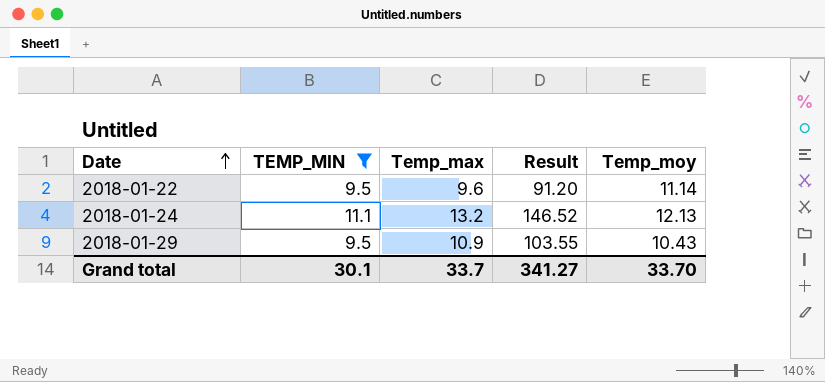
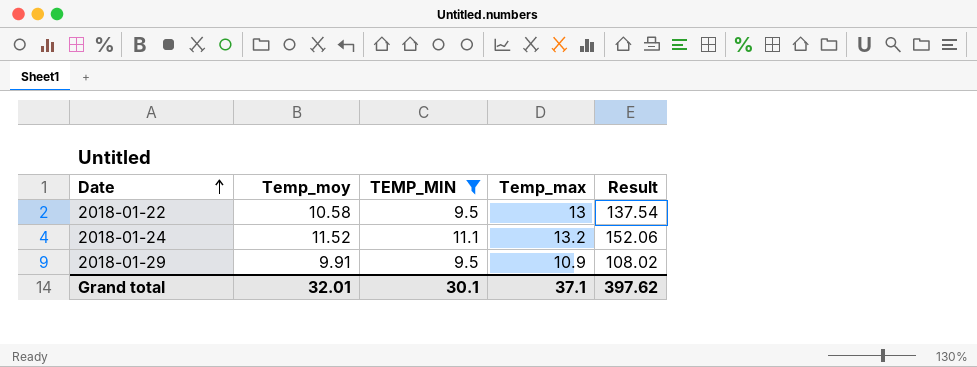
column Temp_moy | position: 5 -> 2
column Result | formula: [TEMP_MIN] * [Temp_max] -> [Temp_moy] * [Temp_max]
2018-01-22 | Temp_moy: 11.14 -> 10.58
2018-01-22 | Temp_max: 9.6 -> 13
2018-01-24 | Temp_moy: 12.13 -> 11.52
2018-01-29 | Temp_moy: 10.43 -> 9.91
Grand total | Temp_moy: 33.70 -> 32.01
Grand total | Temp_max: 33.7 -> 37.1
Grand total | Result: 341.27 -> 397.62

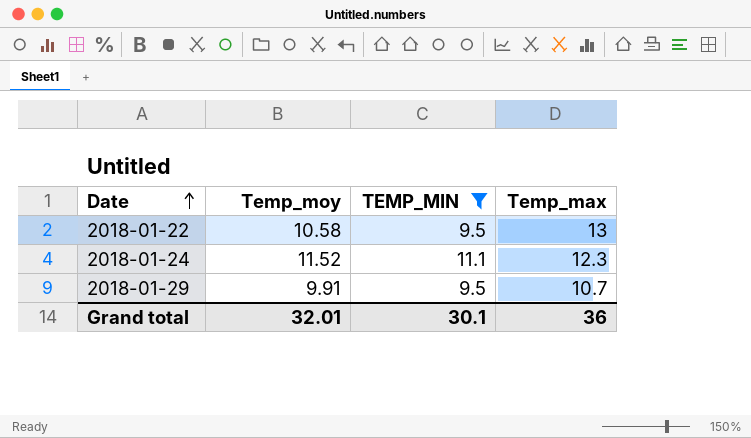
column Result | formula: [Temp_moy] * [Temp_max] -> none
2018-01-24 | Temp_max: 13.2 -> 12.3
2018-01-29 | Temp_max: 10.9 -> 10.7
Grand total | Temp_max: 37.1 -> 36

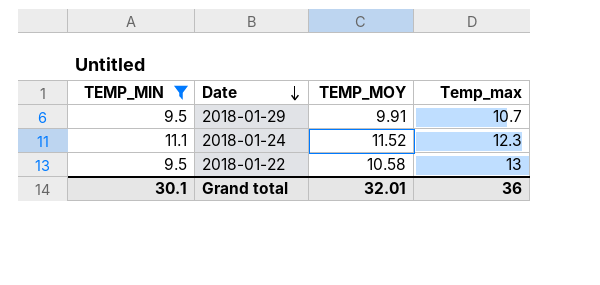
row order: Date ascending -> Date descending
column TEMP_MIN | position: 3 -> 1
column name: Temp_moy -> TEMP_MOY

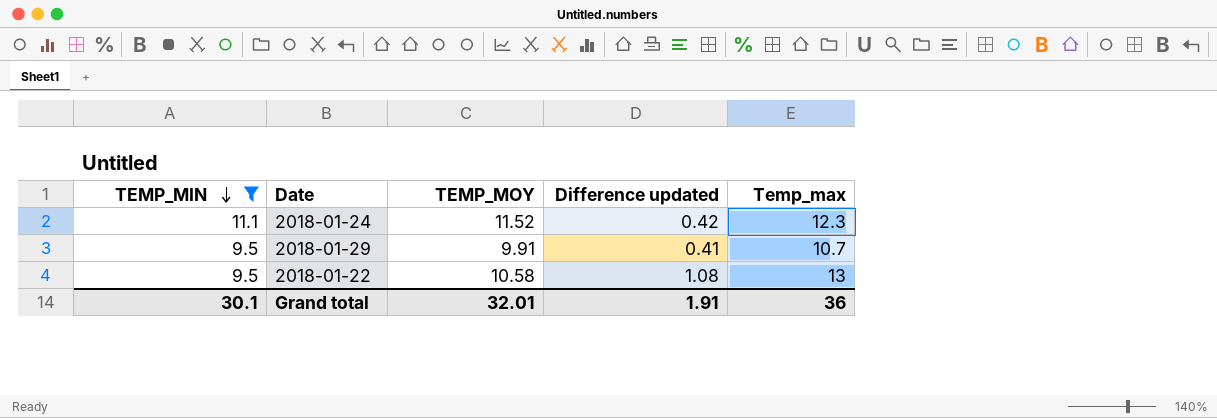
row order: Date descending -> TEMP_MIN descending
column Difference updated | formula: none -> [TEMP_MOY] - [TEMP_MIN]

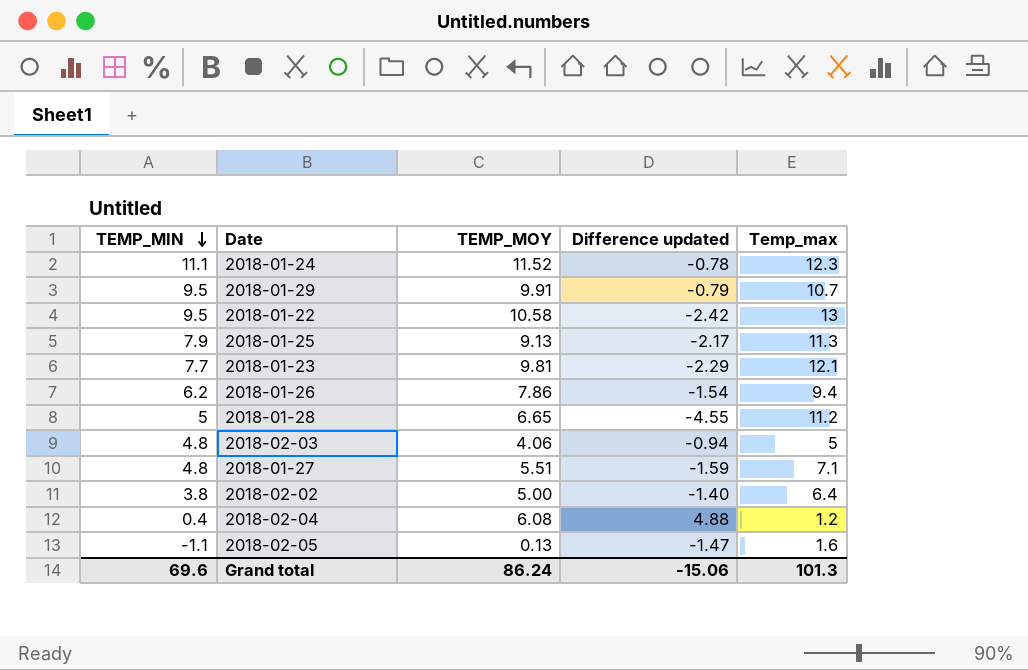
filter: TEMP_MIN >= 9.5 -> none
column Difference updated | formula: [TEMP_MOY] - [TEMP_MIN] -> [TEMP_MOY] - [Temp_max]
Grand total | TEMP_MIN: 30.1 -> 69.6
Grand total | TEMP_MOY: 32.01 -> 86.24
Grand total | Difference updated: 1.91 -> -15.06
Grand total | Temp_max: 36 -> 101.3

